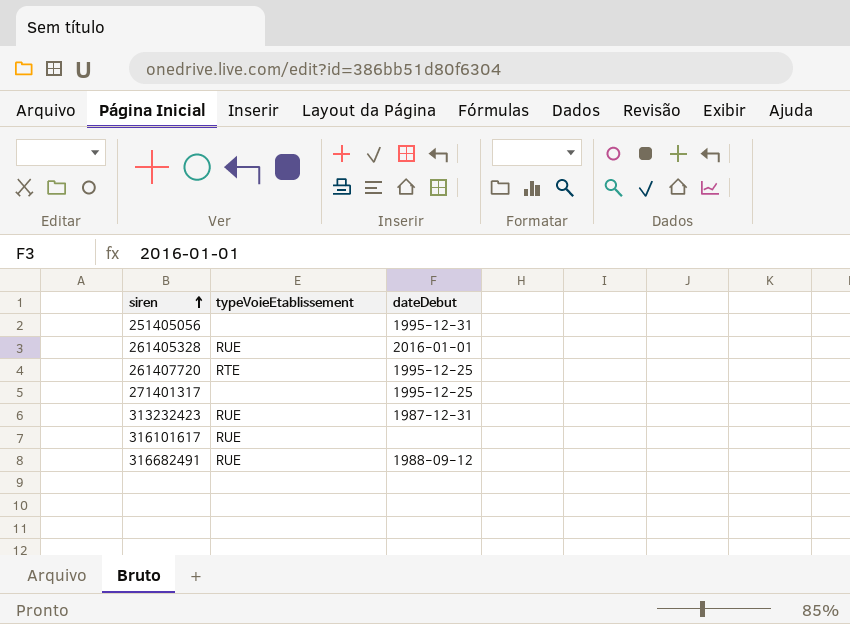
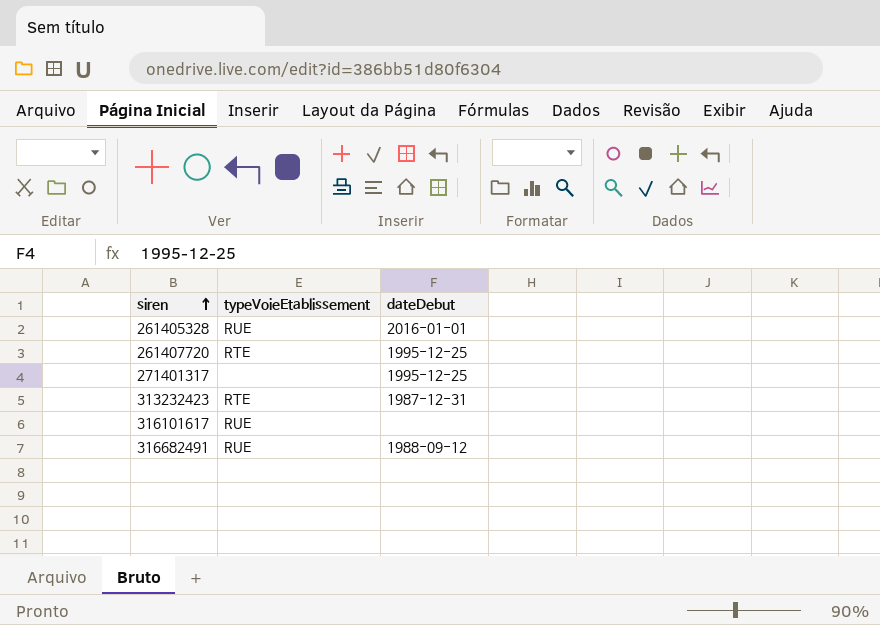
row 251405056: none | 1995-12-31 -> none
313232423 | typeVoieEtablissement: RUE -> RTE

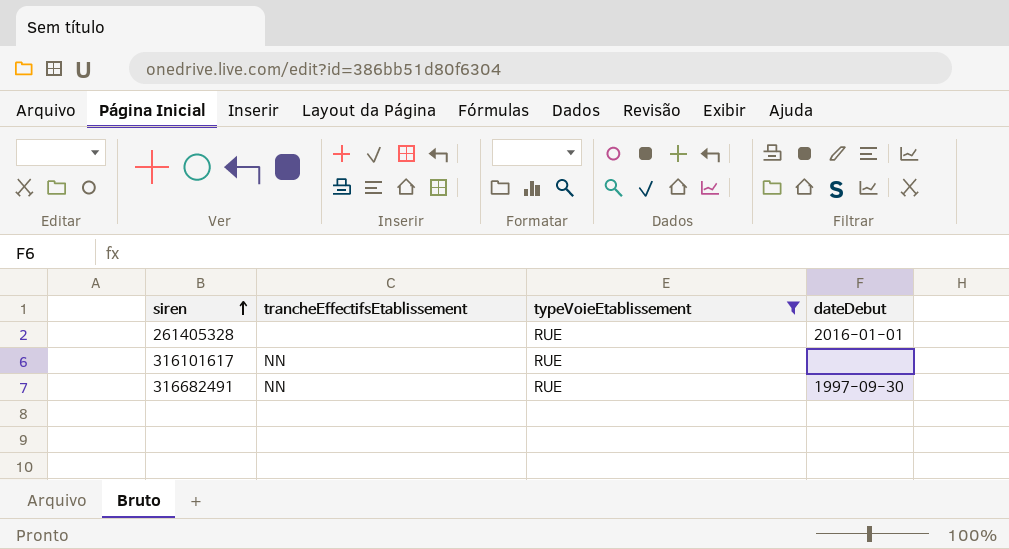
filter: none -> typeVoieEtablissement = RUE
column trancheEffectifsEtablissement | position: none -> 2
316682491 | dateDebut: 1988-09-12 -> 1997-09-30

